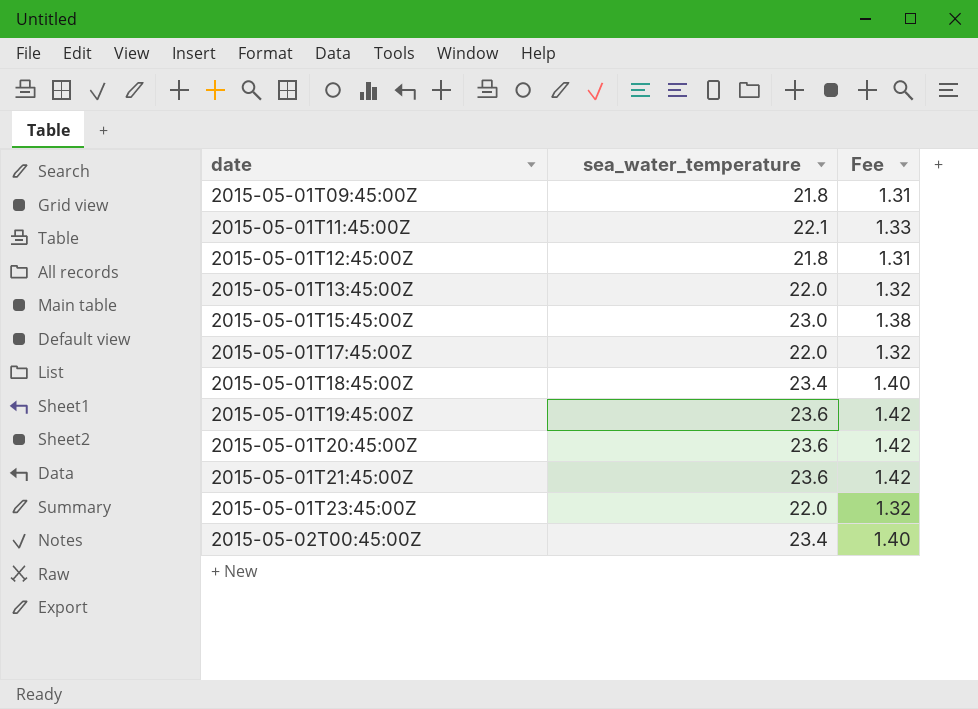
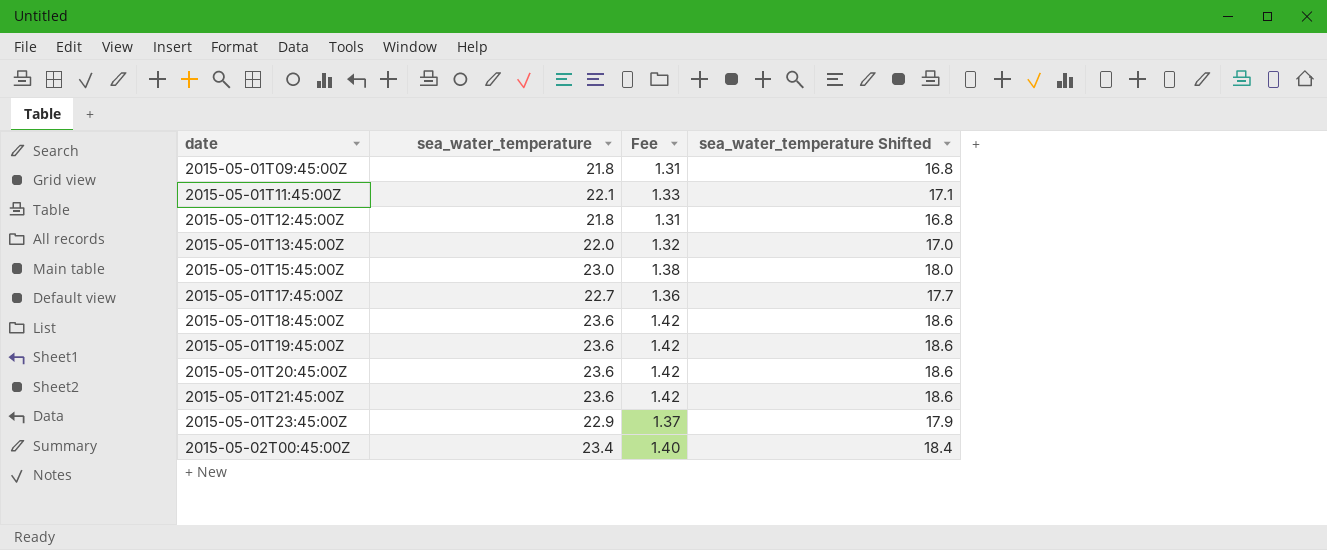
column sea_water_temperature Shifted | formula: none -> [sea_water_temperature] - 5
2015-05-01T17:45:00Z | sea_water_temperature: 22.0 -> 22.7
2015-05-01T17:45:00Z | Fee: 1.32 -> 1.36
2015-05-01T18:45:00Z | sea_water_temperature: 23.4 -> 23.6
2015-05-01T18:45:00Z | Fee: 1.40 -> 1.42
2015-05-01T23:45:00Z | sea_water_temperature: 22.0 -> 22.9
2015-05-01T23:45:00Z | Fee: 1.32 -> 1.37

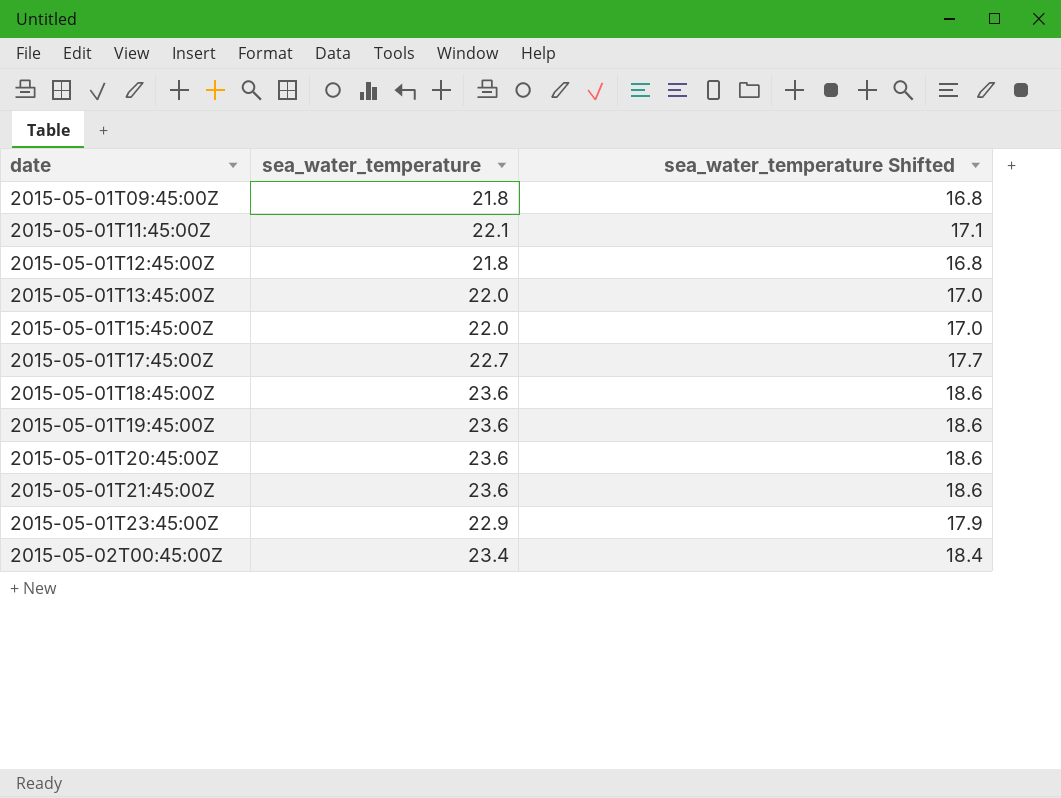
column Fee | formula: [sea_water_temperature] * 0.06 -> none
2015-05-01T15:45:00Z | sea_water_temperature: 23.0 -> 22.0
2015-05-01T15:45:00Z | sea_water_temperature Shifted: 18.0 -> 17.0

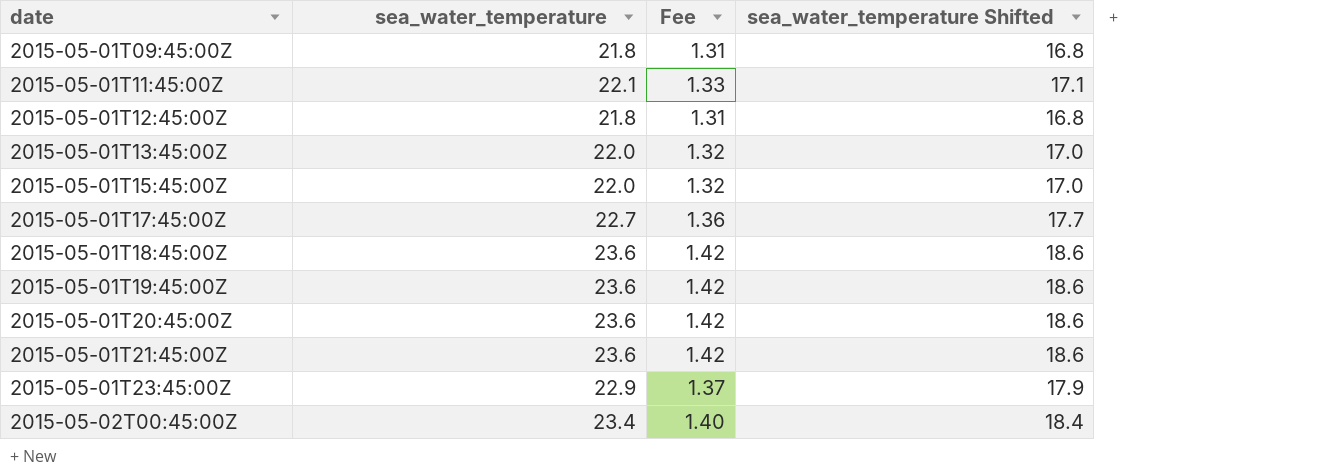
column Fee | formula: none -> [sea_water_temperature] * 0.06

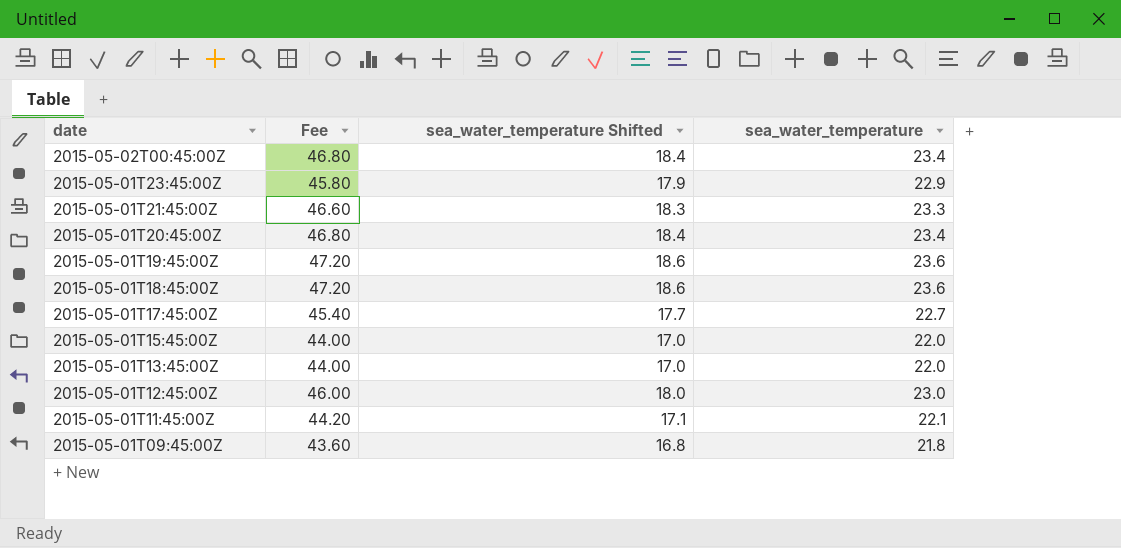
row order: date ascending -> date descending
column Fee | formula: [sea_water_temperature] * 0.06 -> [sea_water_temperature] * 2
column sea_water_temperature | position: 2 -> 4
2015-05-01T21:45:00Z | sea_water_temperature Shifted: 18.6 -> 18.3
2015-05-01T21:45:00Z | sea_water_temperature: 23.6 -> 23.3
2015-05-01T20:45:00Z | sea_water_temperature Shifted: 18.6 -> 18.4
2015-05-01T20:45:00Z | sea_water_temperature: 23.6 -> 23.4
2015-05-01T12:45:00Z | sea_water_temperature Shifted: 16.8 -> 18.0
2015-05-01T12:45:00Z | sea_water_temperature: 21.8 -> 23.0

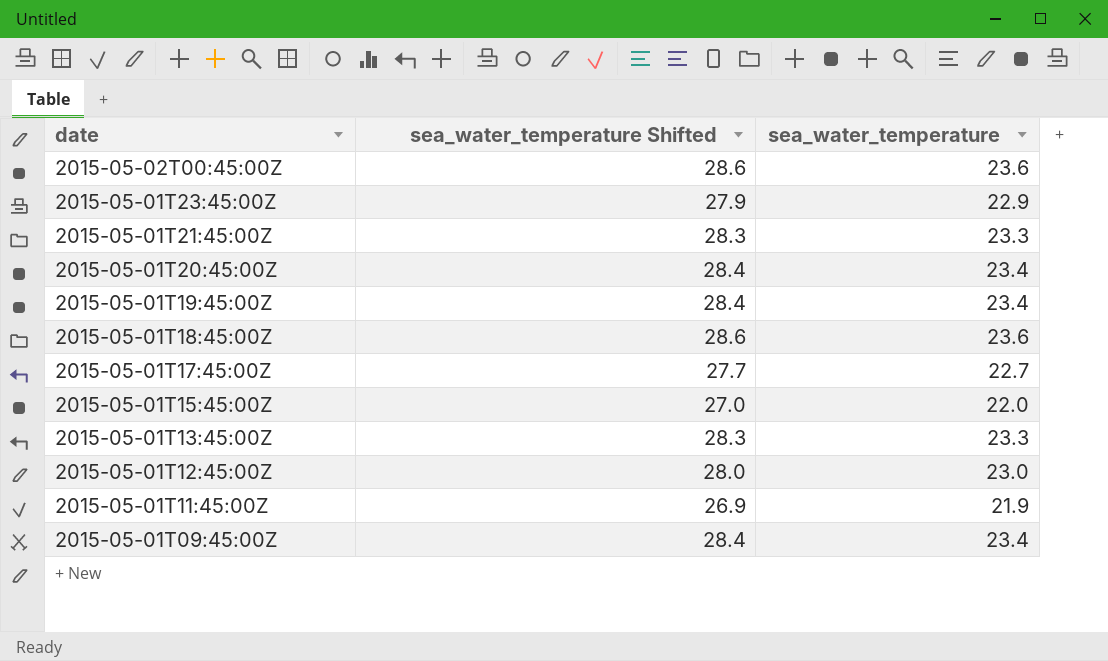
column Fee | formula: [sea_water_temperature] * 2 -> none
column sea_water_temperature Shifted | formula: [sea_water_temperature] - 5 -> [sea_water_temperature] + 5
2015-05-02T00:45:00Z | sea_water_temperature: 23.4 -> 23.6
2015-05-01T19:45:00Z | sea_water_temperature: 23.6 -> 23.4
2015-05-01T13:45:00Z | sea_water_temperature: 22.0 -> 23.3
2015-05-01T11:45:00Z | sea_water_temperature: 22.1 -> 21.9
2015-05-01T09:45:00Z | sea_water_temperature: 21.8 -> 23.4

